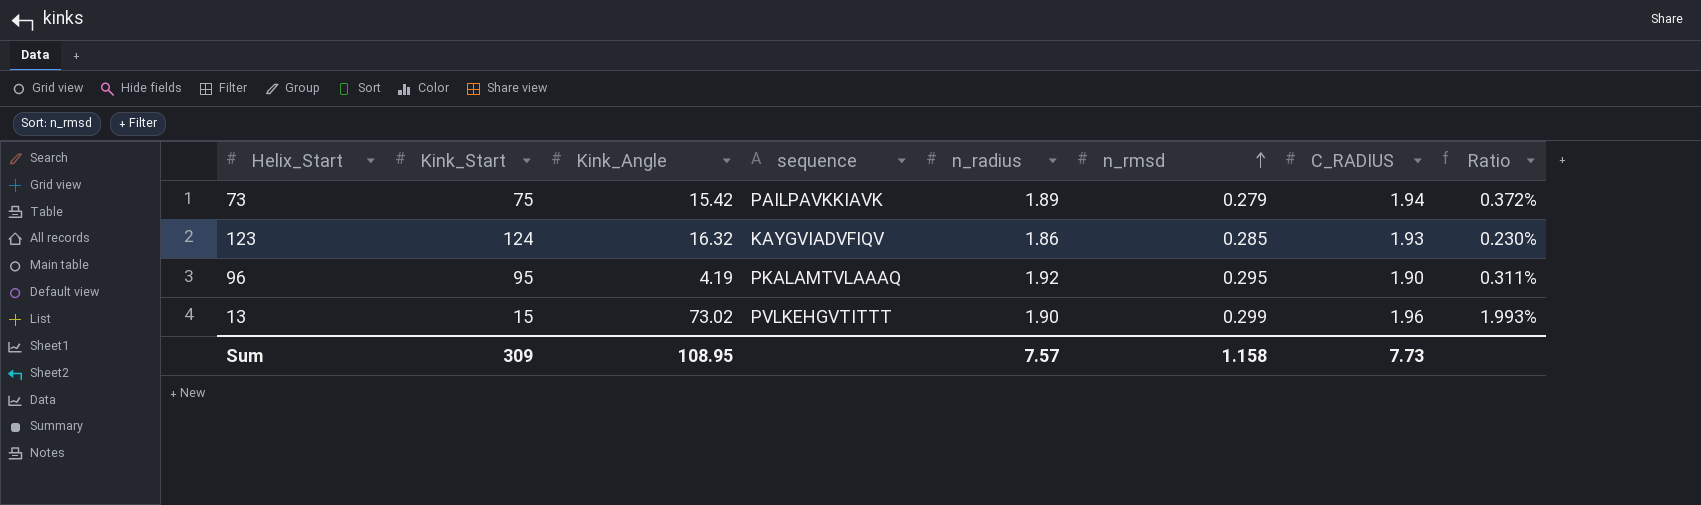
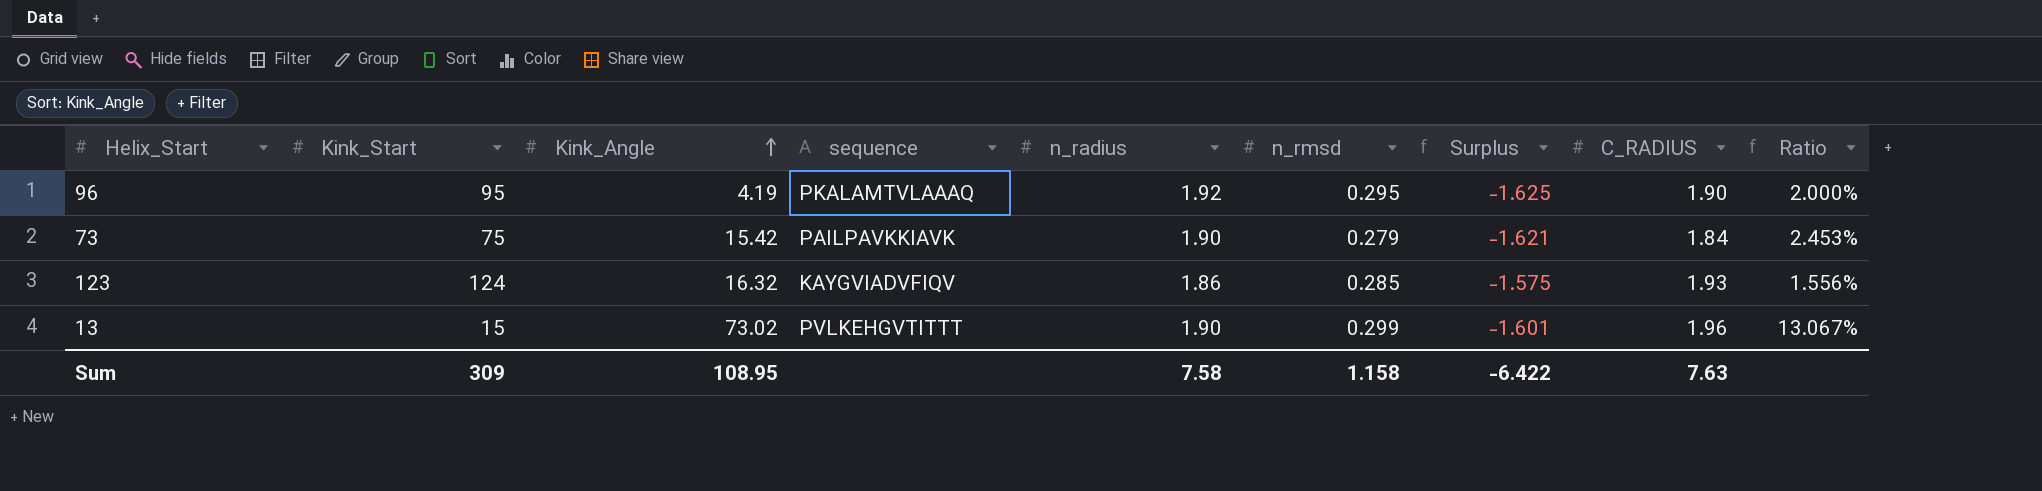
row order: n_rmsd ascending -> Kink_Angle ascending
column Surplus | formula: none -> [n_rmsd] - [n_radius]
column Ratio | formula: [n_rmsd] / [Kink_Start] -> [C_RADIUS] / [Kink_Start]
73 | n_radius: 1.89 -> 1.90
73 | C_RADIUS: 1.94 -> 1.84
Sum | n_radius: 7.57 -> 7.58
Sum | C_RADIUS: 7.73 -> 7.63

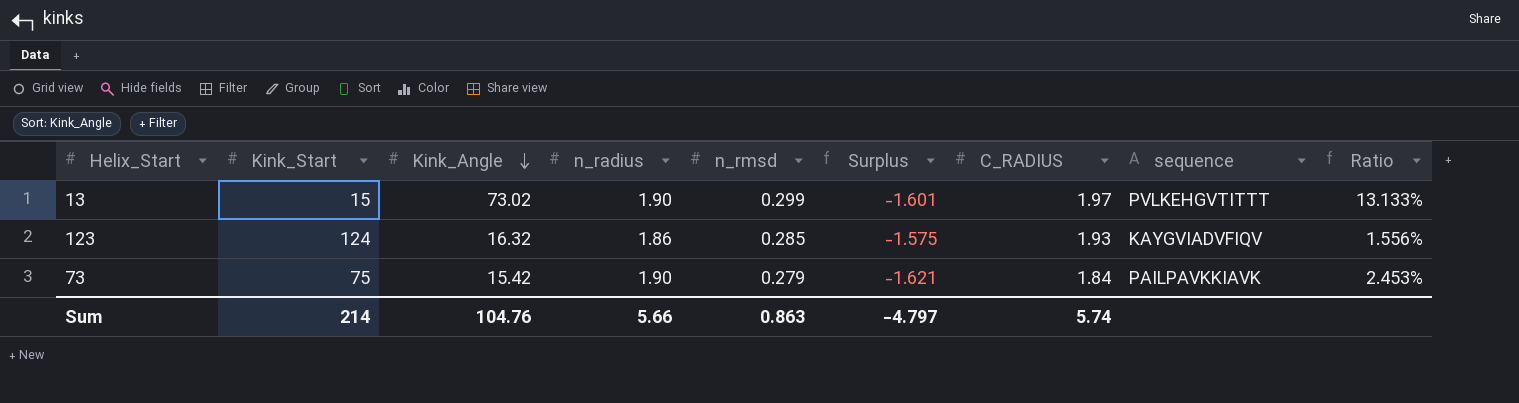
row order: Kink_Angle ascending -> Kink_Angle descending
column sequence | position: 4 -> 8
row 96: 95 | 4.19 | PKALAMTVLAAAQ | 1.92 | 0.295 | -1.625 | 1.90 | 2.000% -> none
13 | C_RADIUS: 1.96 -> 1.97
13 | Ratio: 13.067% -> 13.133%
Sum | Kink_Start: 309 -> 214
Sum | Kink_Angle: 108.95 -> 104.76
Sum | n_radius: 7.58 -> 5.66
Sum | n_rmsd: 1.158 -> 0.863
Sum | Surplus: -6.422 -> -4.797
Sum | C_RADIUS: 7.63 -> 5.74

